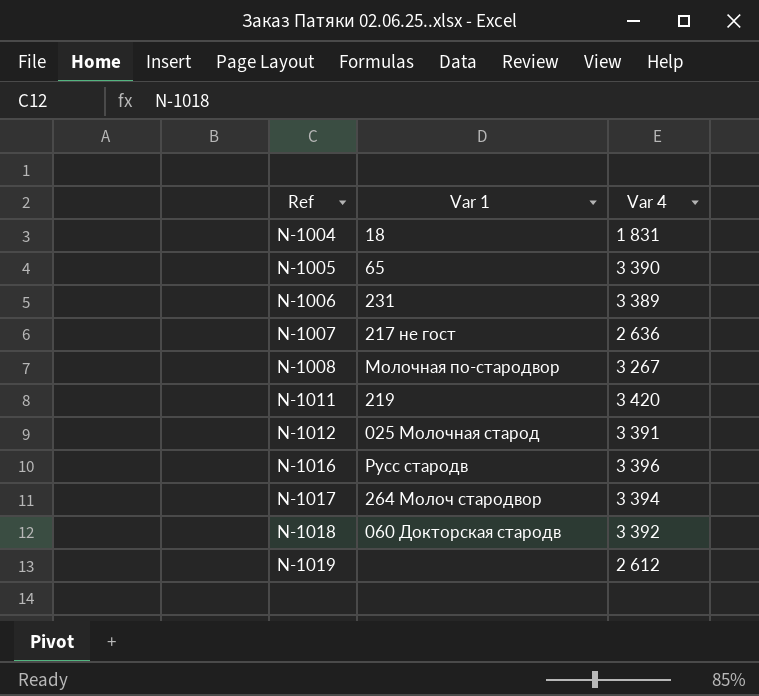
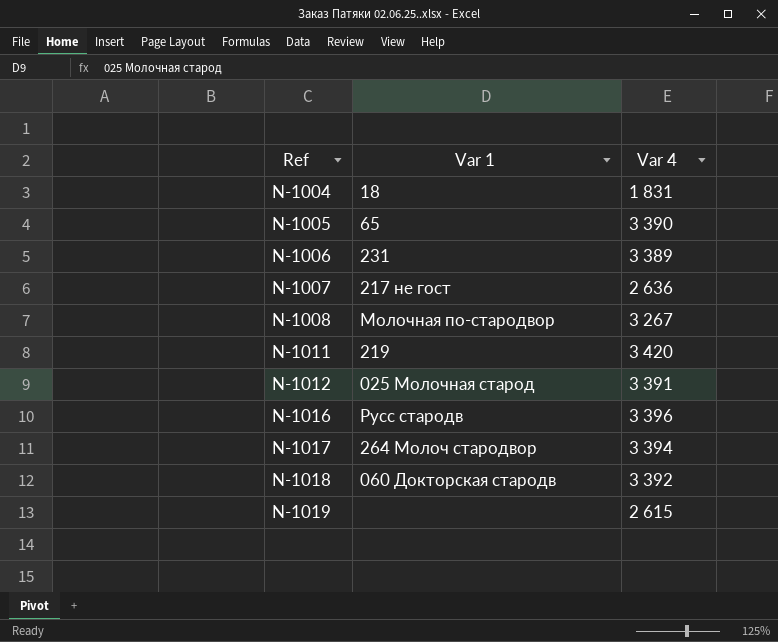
N-1019 | Var 4: 2 612 -> 2 615

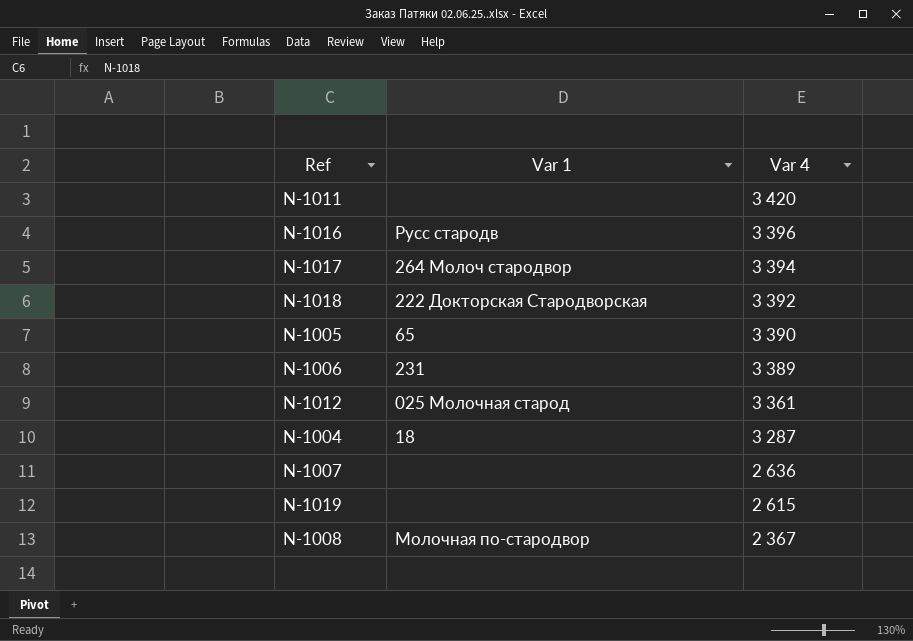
row order: Ref ascending -> Var 4 descending
N-1011 | Var 1: 219 -> none
N-1018 | Var 1: 060 Докторская стародв -> 222 Докторская Стародворская
N-1012 | Var 4: 3 391 -> 3 361
N-1004 | Var 4: 1 831 -> 3 287
N-1007 | Var 1: 217 не гост -> none
N-1008 | Var 4: 3 267 -> 2 367

